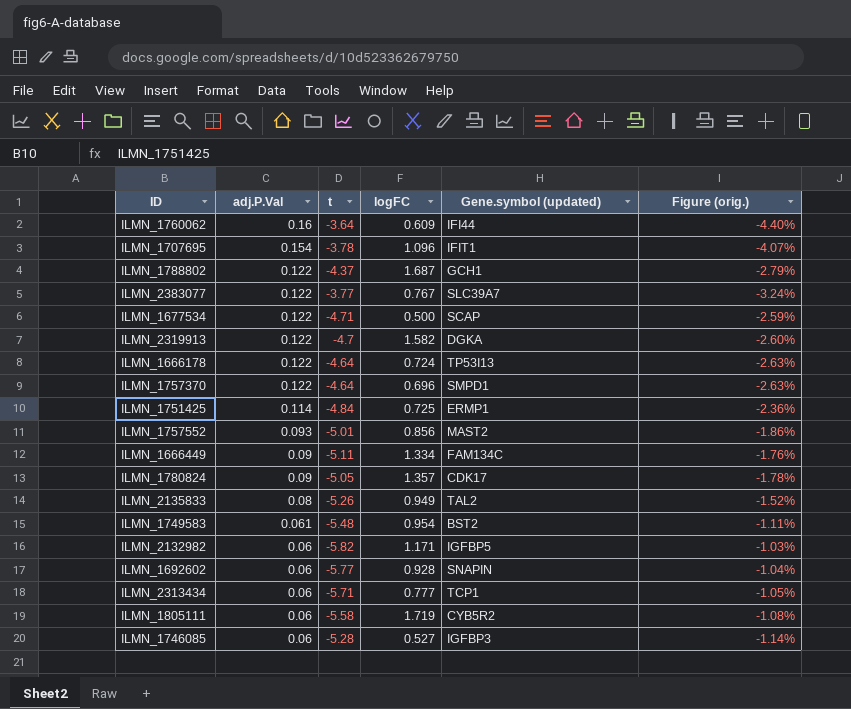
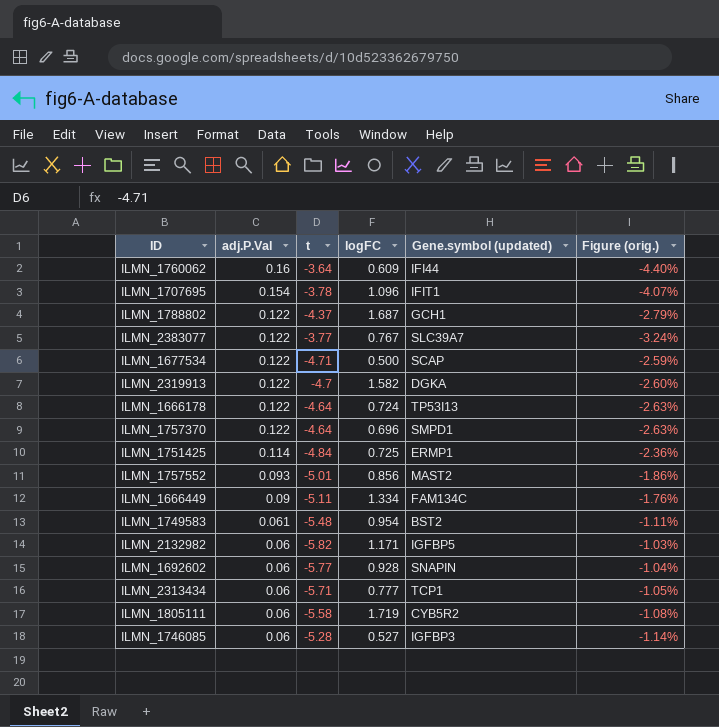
row ILMN_1780824: 0.09 | -5.05 | 1.357 | CDK17 | -1.78% -> none
row ILMN_2135833: 0.08 | -5.26 | 0.949 | TAL2 | -1.52% -> none

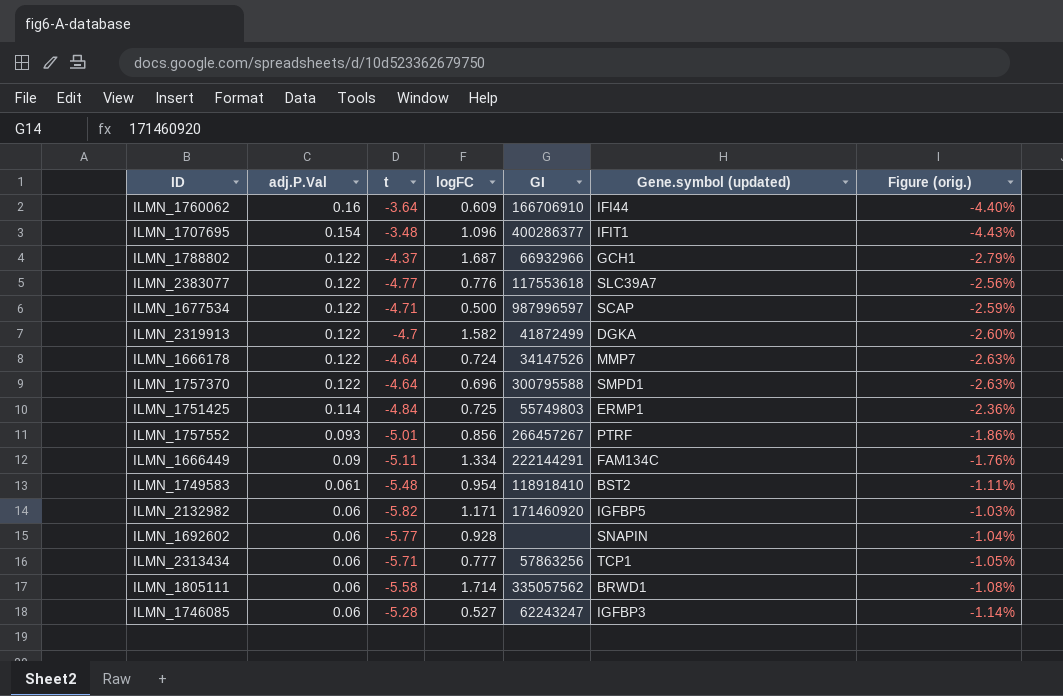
column GI | position: none -> 5
ILMN_1707695 | t: -3.78 -> -3.48
ILMN_1707695 | Figure (orig.): -4.07% -> -4.43%
ILMN_2383077 | t: -3.77 -> -4.77
ILMN_2383077 | logFC: 0.767 -> 0.776
ILMN_2383077 | Figure (orig.): -3.24% -> -2.56%
ILMN_1666178 | Gene.symbol (updated): TP53I13 -> MMP7
ILMN_1757552 | Gene.symbol (updated): MAST2 -> PTRF
ILMN_1805111 | logFC: 1.719 -> 1.714
ILMN_1805111 | Gene.symbol (updated): CYB5R2 -> BRWD1

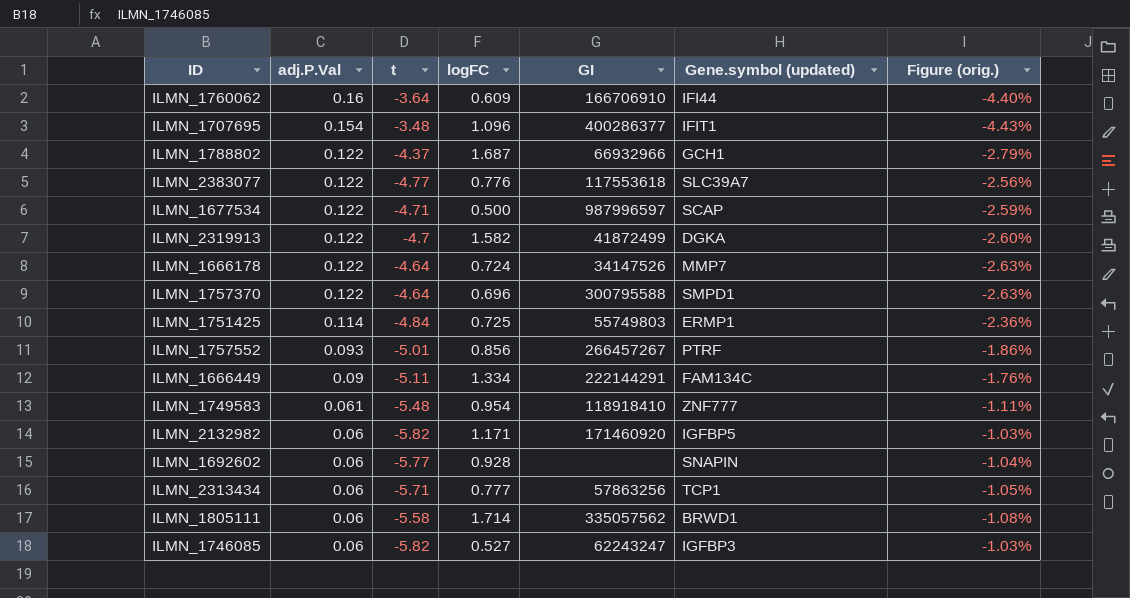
ILMN_1749583 | Gene.symbol (updated): BST2 -> ZNF777
ILMN_1746085 | t: -5.28 -> -5.82
ILMN_1746085 | Figure (orig.): -1.14% -> -1.03%

